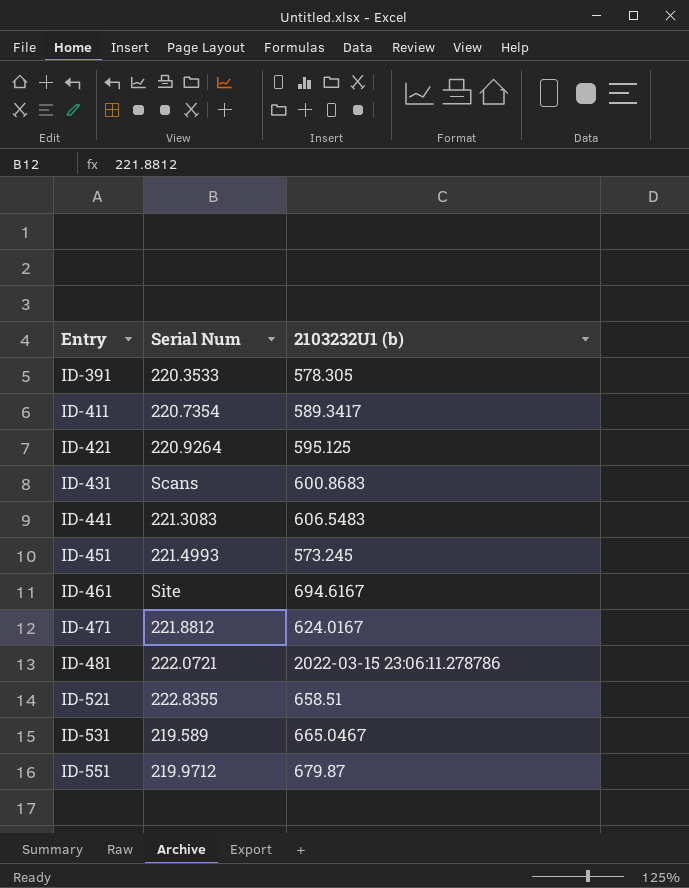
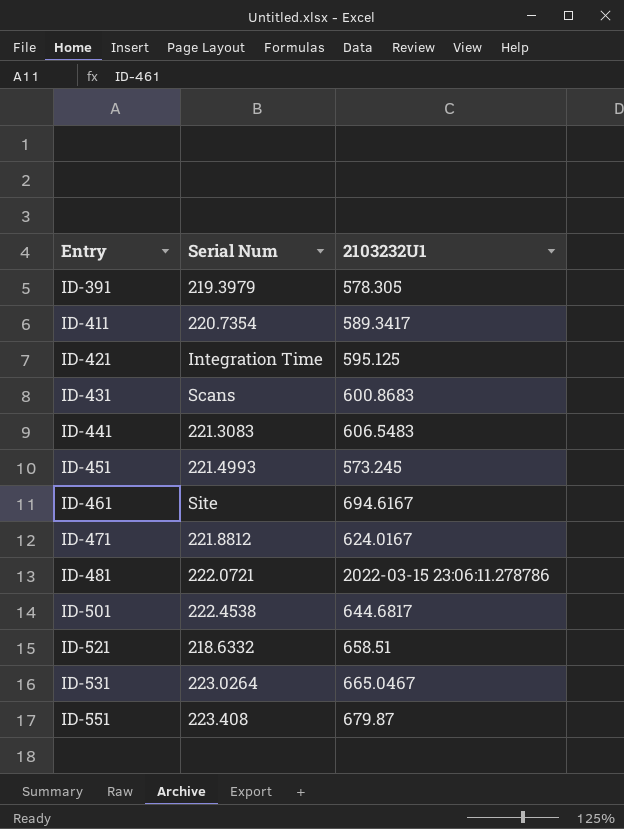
column name: 2103232U1 (b) -> 2103232U1
ID-391 | Serial Num: 220.3533 -> 219.3979
ID-421 | Serial Num: 220.9264 -> Integration Time
row ID-501: none -> 222.4538 | 644.6817
ID-521 | Serial Num: 222.8355 -> 218.6332
ID-531 | Serial Num: 219.589 -> 223.0264
ID-551 | Serial Num: 219.9712 -> 223.408

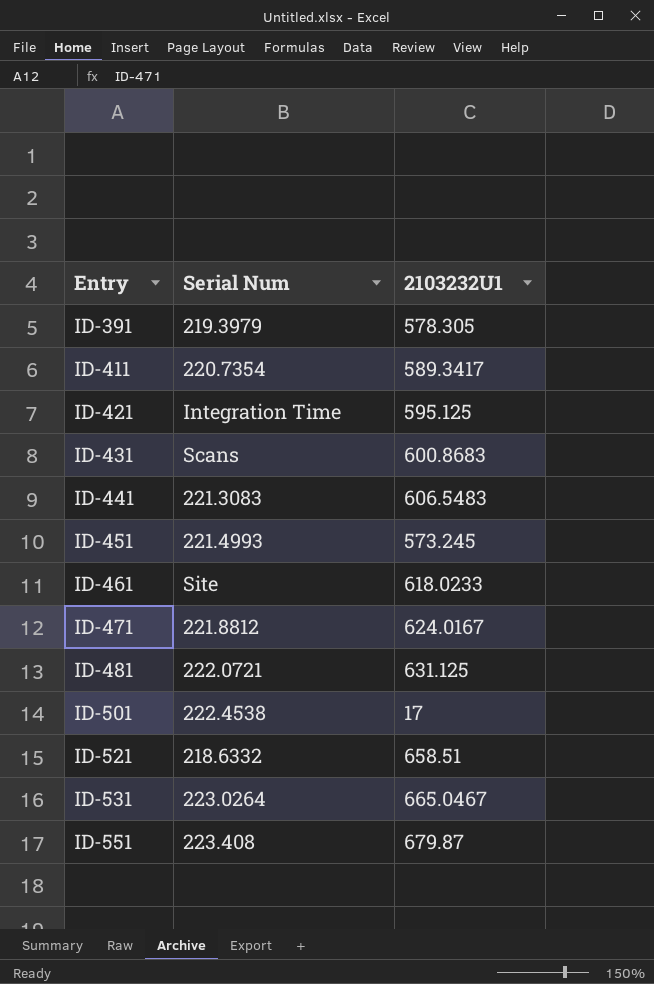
ID-461 | 2103232U1: 694.6167 -> 618.0233
ID-481 | 2103232U1: 2022-03-15 23:06:11.278786 -> 631.125
ID-501 | 2103232U1: 644.6817 -> 17

